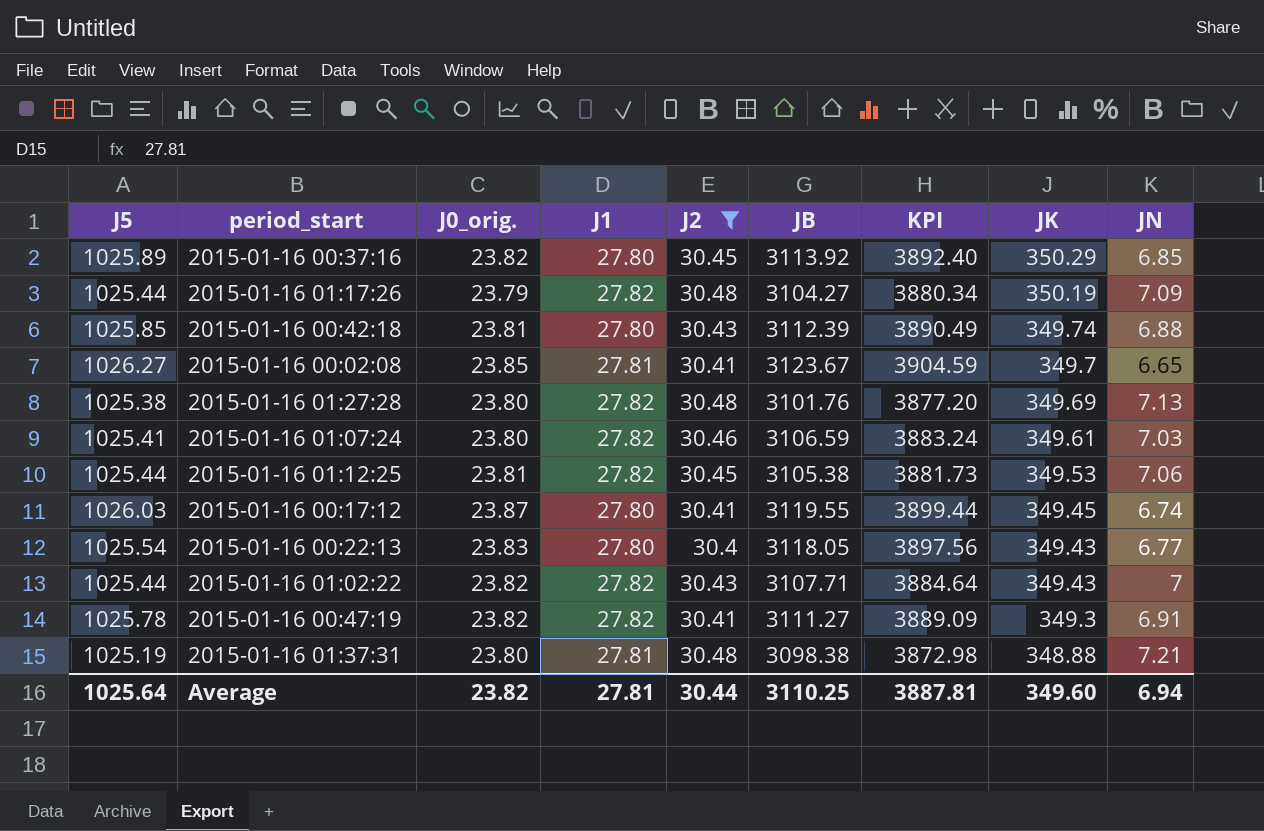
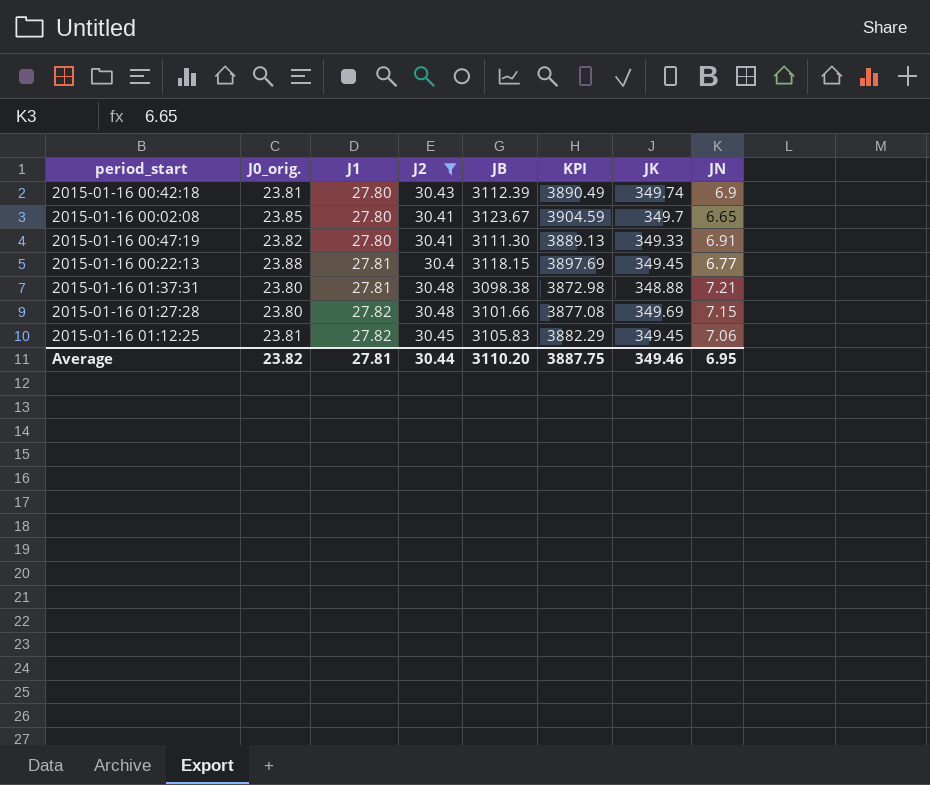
row order: JK descending -> J1 ascending
column J5 | position: 1 -> none
row 2015-01-16 00:37:16: 1025.89 | 23.82 | 27.80 | 30.45 | 3113.92 | 3892.40 | 350.29 | 6.85 -> none
row 2015-01-16 01:17:26: 1025.44 | 23.79 | 27.82 | 30.48 | 3104.27 | 3880.34 | 350.19 | 7.09 -> none
row 2015-01-16 01:07:24: 1025.41 | 23.80 | 27.82 | 30.46 | 3106.59 | 3883.24 | 349.61 | 7.03 -> none
row 2015-01-16 00:17:12: 1026.03 | 23.87 | 27.80 | 30.41 | 3119.55 | 3899.44 | 349.45 | 6.74 -> none
row 2015-01-16 01:02:22: 1025.44 | 23.82 | 27.82 | 30.43 | 3107.71 | 3884.64 | 349.43 | 7 -> none
2015-01-16 00:42:18 | JN: 6.88 -> 6.9
2015-01-16 00:02:08 | J1: 27.81 -> 27.80
2015-01-16 00:47:19 | J1: 27.82 -> 27.80
2015-01-16 00:47:19 | JB: 3111.27 -> 3111.30
2015-01-16 00:47:19 | KPI: 3889.09 -> 3889.13
2015-01-16 00:47:19 | JK: 349.3 -> 349.33
2015-01-16 00:22:13 | J0_orig.: 23.83 -> 23.88
2015-01-16 00:22:13 | J1: 27.80 -> 27.81
2015-01-16 00:22:13 | JB: 3118.05 -> 3118.15
2015-01-16 00:22:13 | KPI: 3897.56 -> 3897.69
2015-01-16 00:22:13 | JK: 349.43 -> 349.45
2015-01-16 01:27:28 | JB: 3101.76 -> 3101.66
2015-01-16 01:27:28 | KPI: 3877.20 -> 3877.08
2015-01-16 01:27:28 | JN: 7.13 -> 7.15
2015-01-16 01:12:25 | JB: 3105.38 -> 3105.83
2015-01-16 01:12:25 | KPI: 3881.73 -> 3882.29
2015-01-16 01:12:25 | JK: 349.53 -> 349.45
Average | JB: 3110.25 -> 3110.20
Average | KPI: 3887.81 -> 3887.75
Average | JK: 349.60 -> 349.46
Average | JN: 6.94 -> 6.95

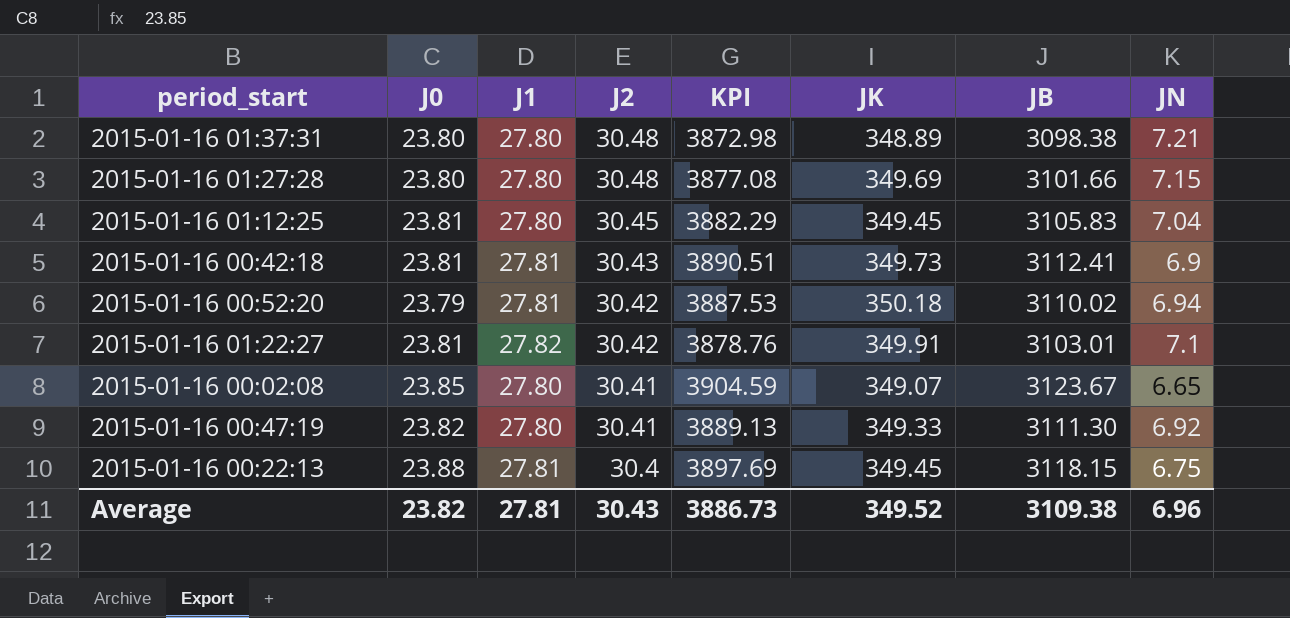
filter: J2 != 30.42 -> none
row order: J1 ascending -> J2 descending
column name: J0_orig. -> J0
column JB | position: 5 -> 7
2015-01-16 01:37:31 | J1: 27.81 -> 27.80
2015-01-16 01:37:31 | JK: 348.88 -> 348.89
2015-01-16 01:27:28 | J1: 27.82 -> 27.80
2015-01-16 01:12:25 | J1: 27.82 -> 27.80
2015-01-16 01:12:25 | JN: 7.06 -> 7.04
2015-01-16 00:42:18 | J1: 27.80 -> 27.81
2015-01-16 00:42:18 | KPI: 3890.49 -> 3890.51
2015-01-16 00:42:18 | JK: 349.74 -> 349.73
2015-01-16 00:42:18 | JB: 3112.39 -> 3112.41
2015-01-16 00:02:08 | JK: 349.7 -> 349.07
2015-01-16 00:47:19 | JN: 6.91 -> 6.92
2015-01-16 00:22:13 | JN: 6.77 -> 6.75
Average | J2: 30.44 -> 30.43
Average | KPI: 3887.75 -> 3886.73
Average | JK: 349.46 -> 349.52
Average | JB: 3110.20 -> 3109.38
Average | JN: 6.95 -> 6.96

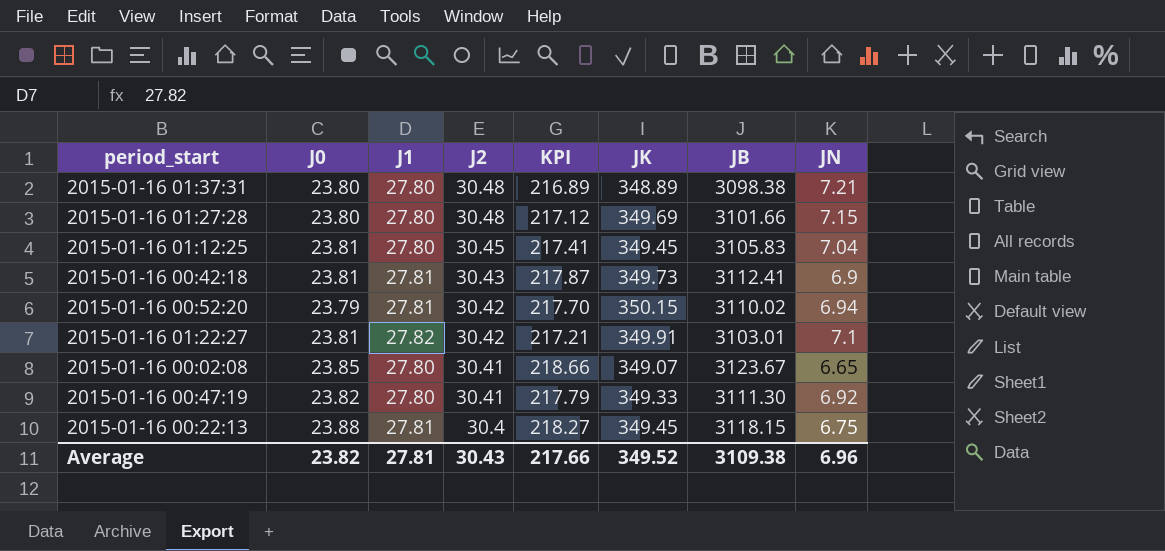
column KPI | formula: [JB] * 1.25 -> [JB] * 0.07
2015-01-16 00:52:20 | JK: 350.18 -> 350.15
Average | KPI: 3886.73 -> 217.66

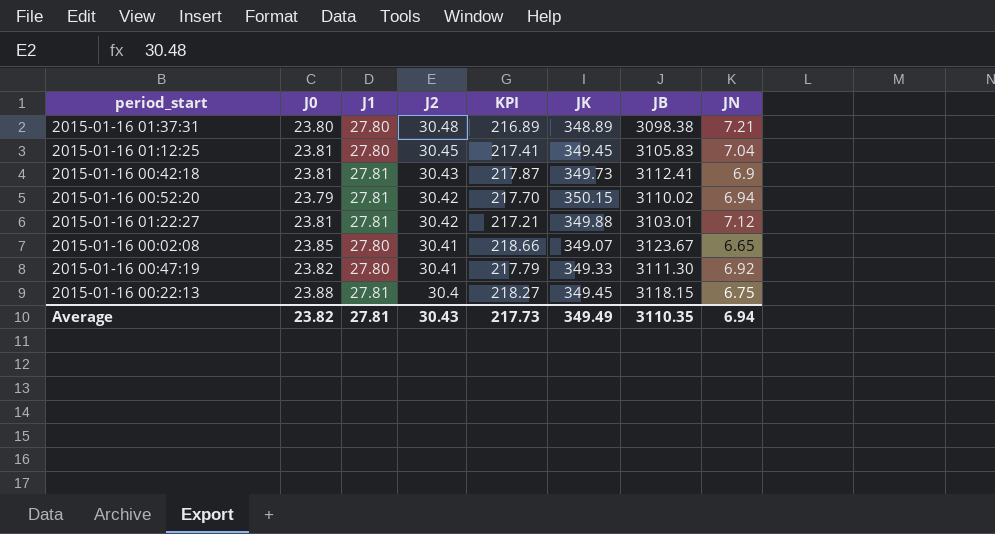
row 2015-01-16 01:27:28: 23.80 | 27.80 | 30.48 | 217.12 | 349.69 | 3101.66 | 7.15 -> none
2015-01-16 01:22:27 | J1: 27.82 -> 27.81
2015-01-16 01:22:27 | JK: 349.91 -> 349.88
2015-01-16 01:22:27 | JN: 7.1 -> 7.12
Average | KPI: 217.66 -> 217.73
Average | JK: 349.52 -> 349.49
Average | JB: 3109.38 -> 3110.35
Average | JN: 6.96 -> 6.94

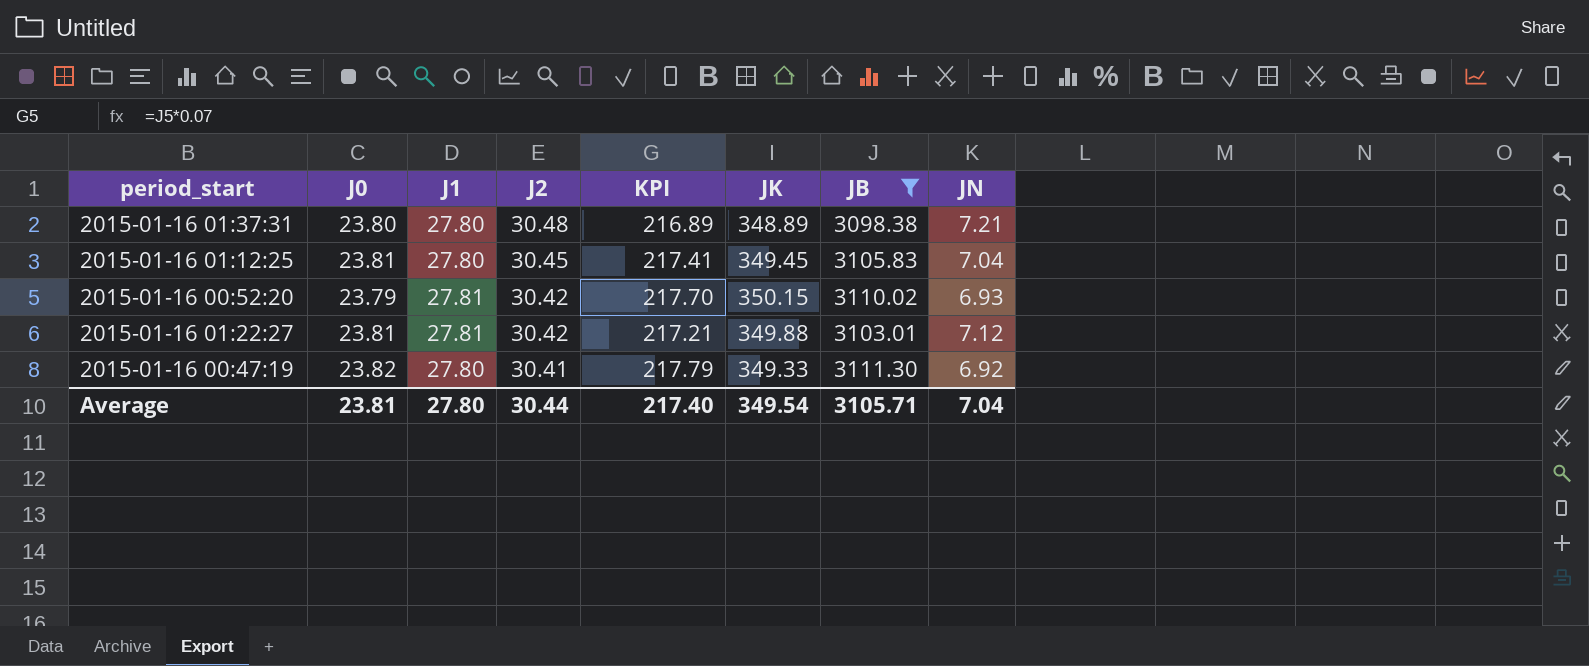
filter: none -> JB <= 3111.30
2015-01-16 00:52:20 | JN: 6.94 -> 6.93
Average | J0: 23.82 -> 23.81
Average | J1: 27.81 -> 27.80
Average | J2: 30.43 -> 30.44
Average | KPI: 217.73 -> 217.40
Average | JK: 349.49 -> 349.54
Average | JB: 3110.35 -> 3105.71
Average | JN: 6.94 -> 7.04

